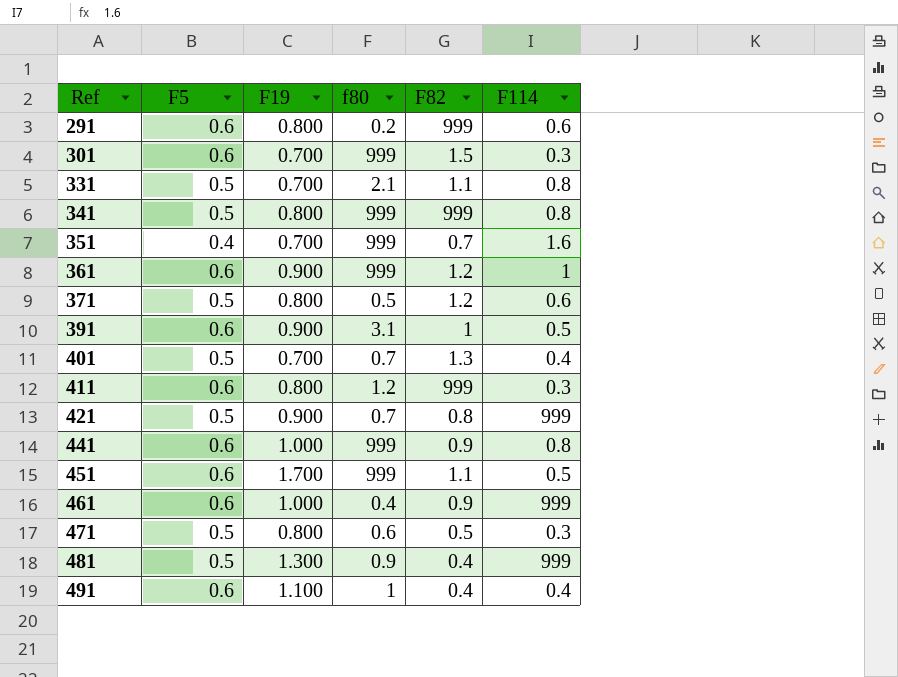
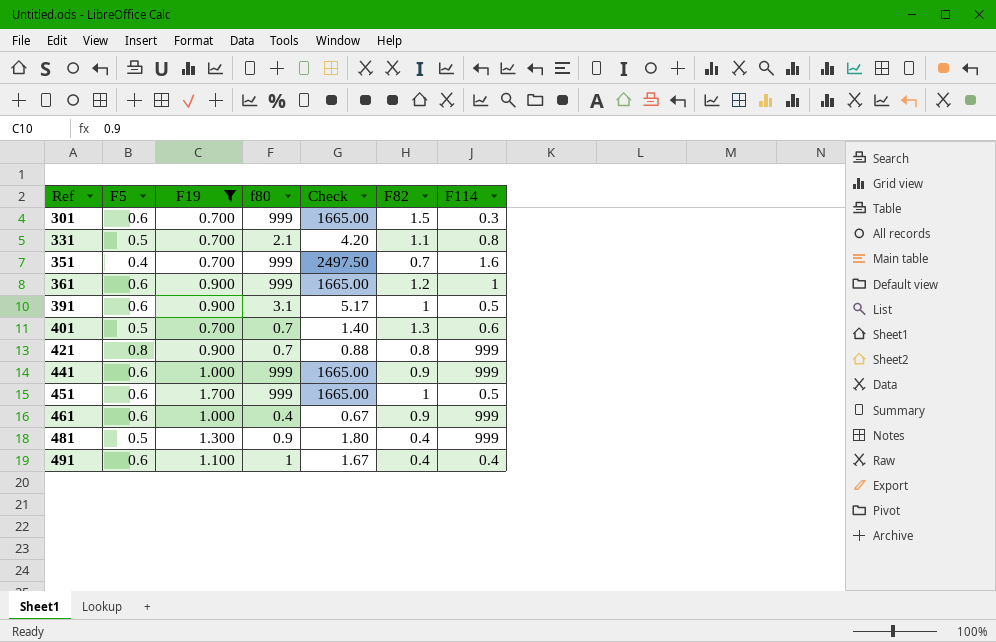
filter: none -> F19 != 0.800
column Check | formula: none -> [f80] / [F5]
401 | F114: 0.4 -> 0.6
421 | F5: 0.5 -> 0.8
441 | F114: 0.8 -> 999
451 | F82: 1.1 -> 1

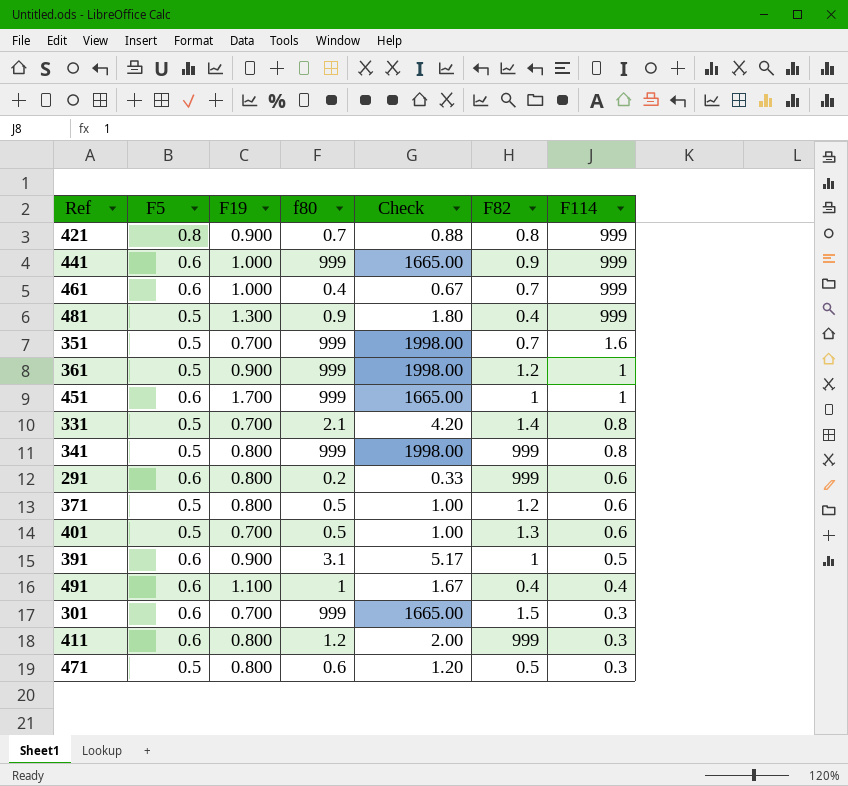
filter: F19 != 0.800 -> none
row order: Ref ascending -> F114 descending
461 | F82: 0.9 -> 0.7
351 | F5: 0.4 -> 0.5
351 | Check: 2497.50 -> 1998.00
361 | F5: 0.6 -> 0.5
361 | Check: 1665.00 -> 1998.00
451 | F114: 0.5 -> 1
331 | F82: 1.1 -> 1.4
401 | f80: 0.7 -> 0.5
401 | Check: 1.40 -> 1.00

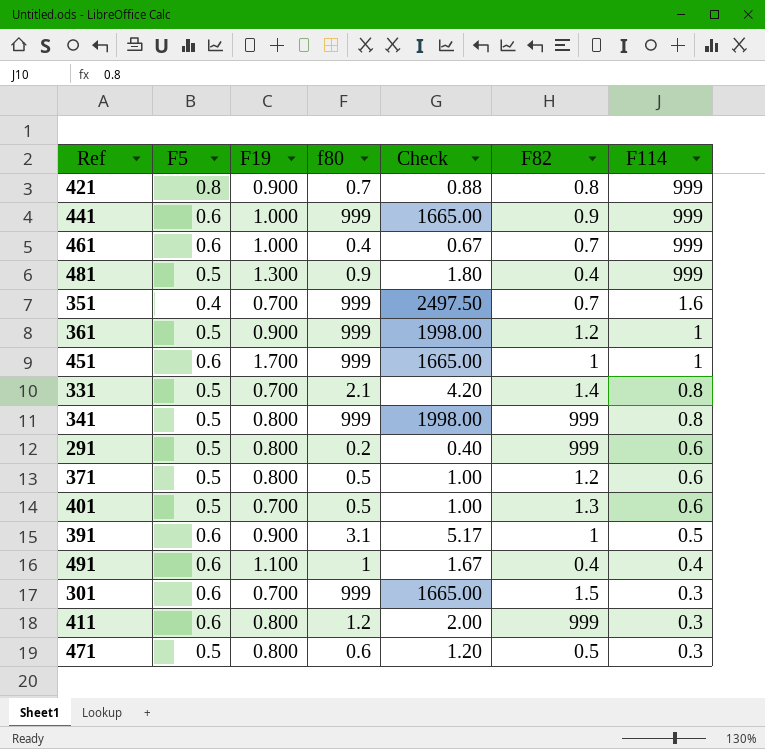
351 | F5: 0.5 -> 0.4
351 | Check: 1998.00 -> 2497.50
291 | F5: 0.6 -> 0.5
291 | Check: 0.33 -> 0.40

